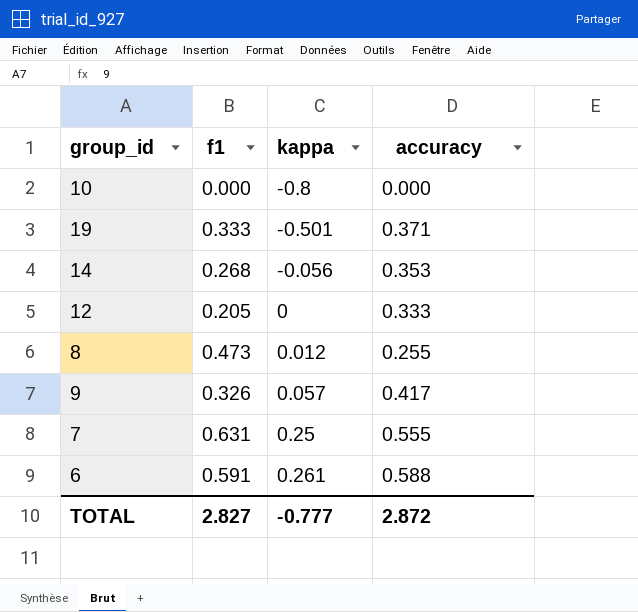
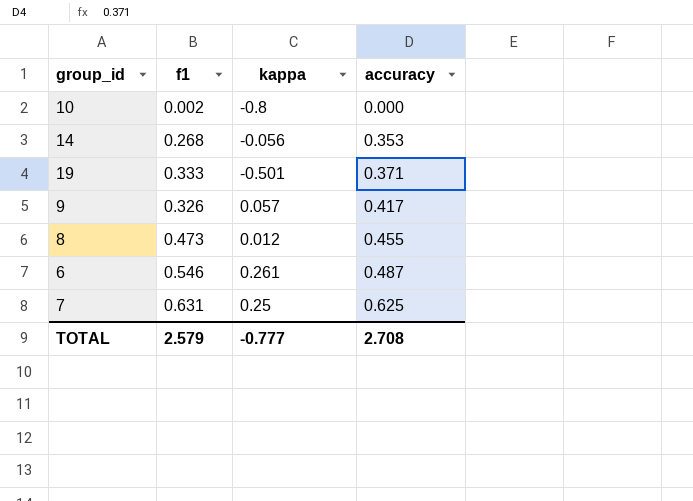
row order: kappa ascending -> accuracy ascending
row 12: 0.205 | 0 | 0.333 -> none
10 | f1: 0.000 -> 0.002
8 | accuracy: 0.255 -> 0.455
6 | f1: 0.591 -> 0.546
6 | accuracy: 0.588 -> 0.487
7 | accuracy: 0.555 -> 0.625
TOTAL | f1: 2.827 -> 2.579
TOTAL | accuracy: 2.872 -> 2.708

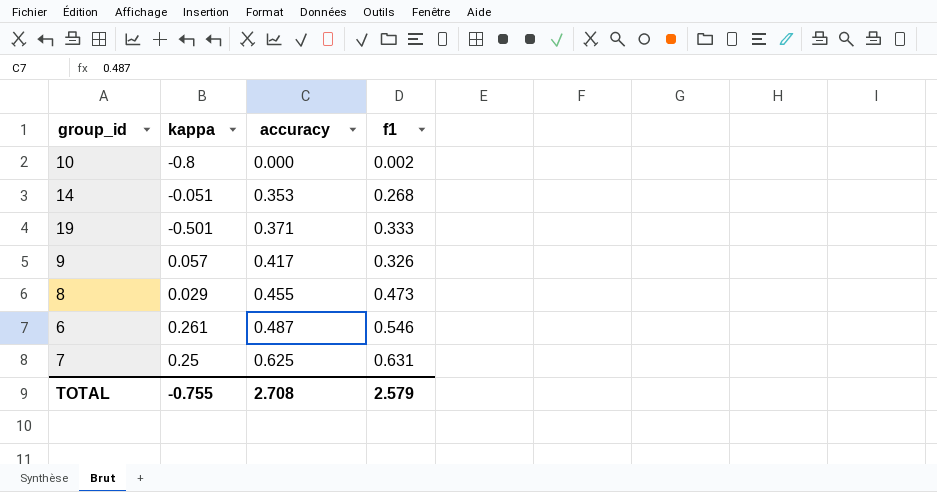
column f1 | position: 2 -> 4
14 | kappa: -0.056 -> -0.051
8 | kappa: 0.012 -> 0.029
TOTAL | kappa: -0.777 -> -0.755

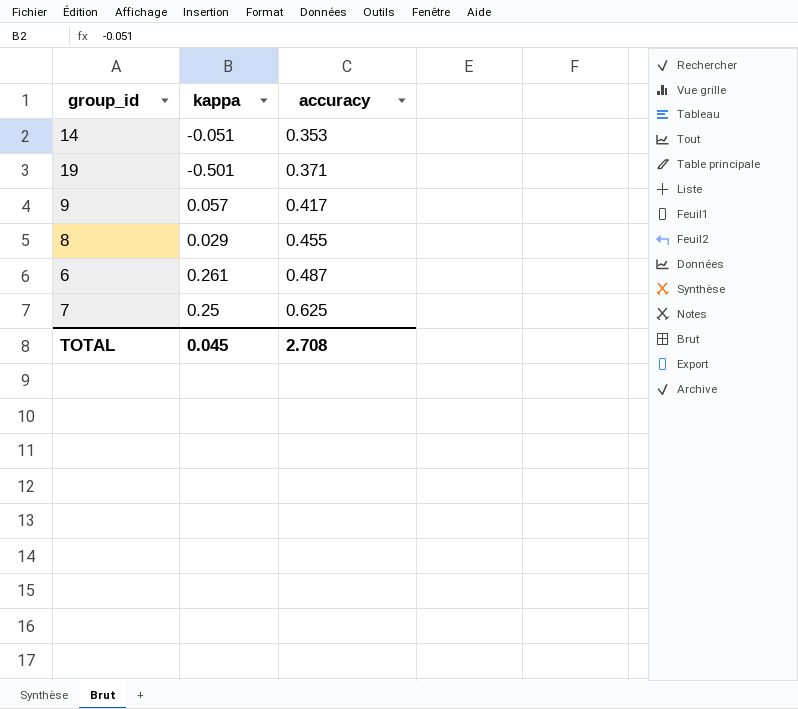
column f1 | position: 4 -> none
row 10: -0.8 | 0.000 | 0.002 -> none
TOTAL | kappa: -0.755 -> 0.045

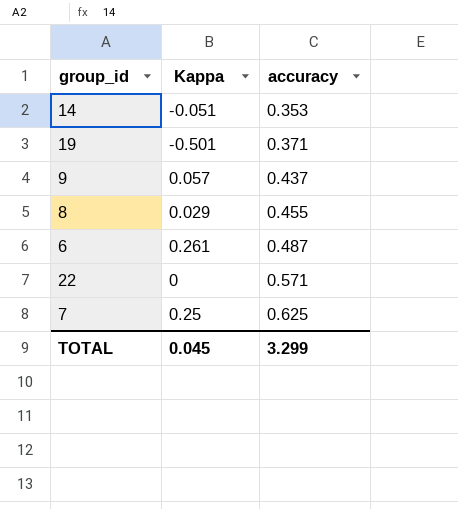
column name: kappa -> Kappa
9 | accuracy: 0.417 -> 0.437
row 22: none -> 0 | 0.571
TOTAL | accuracy: 2.708 -> 3.299

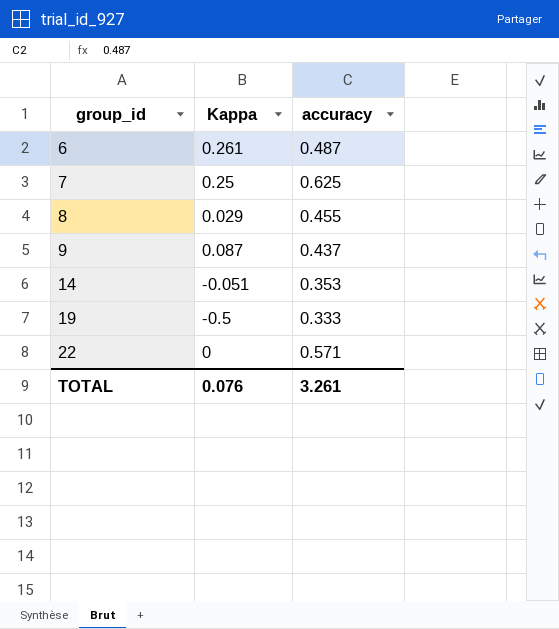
row order: accuracy ascending -> group_id ascending
9 | Kappa: 0.057 -> 0.087
19 | Kappa: -0.501 -> -0.5
19 | accuracy: 0.371 -> 0.333
TOTAL | Kappa: 0.045 -> 0.076
TOTAL | accuracy: 3.299 -> 3.261

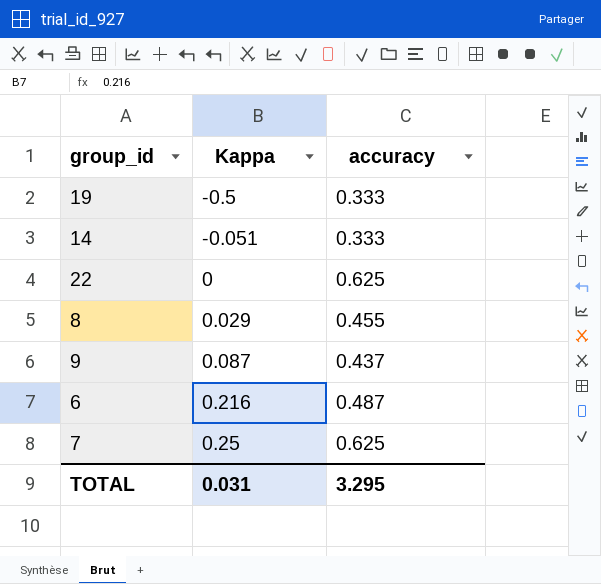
row order: group_id ascending -> Kappa ascending
14 | accuracy: 0.353 -> 0.333
22 | accuracy: 0.571 -> 0.625
6 | Kappa: 0.261 -> 0.216
TOTAL | Kappa: 0.076 -> 0.031
TOTAL | accuracy: 3.261 -> 3.295

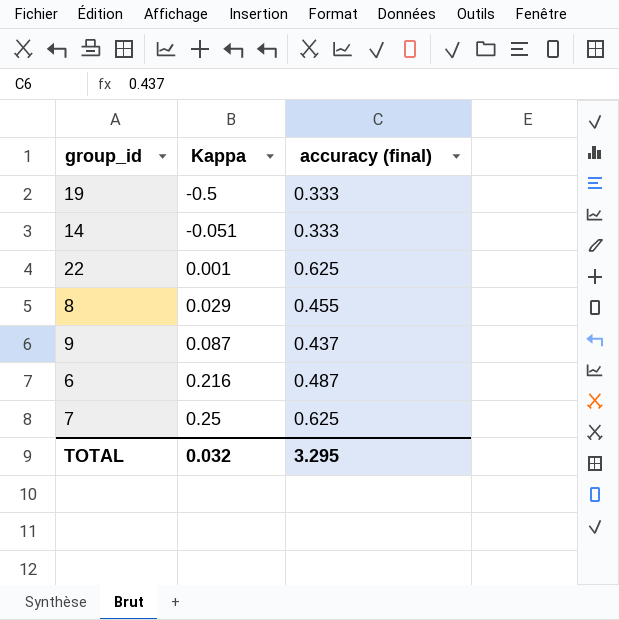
column name: accuracy -> accuracy (final)
22 | Kappa: 0 -> 0.001
TOTAL | Kappa: 0.031 -> 0.032

